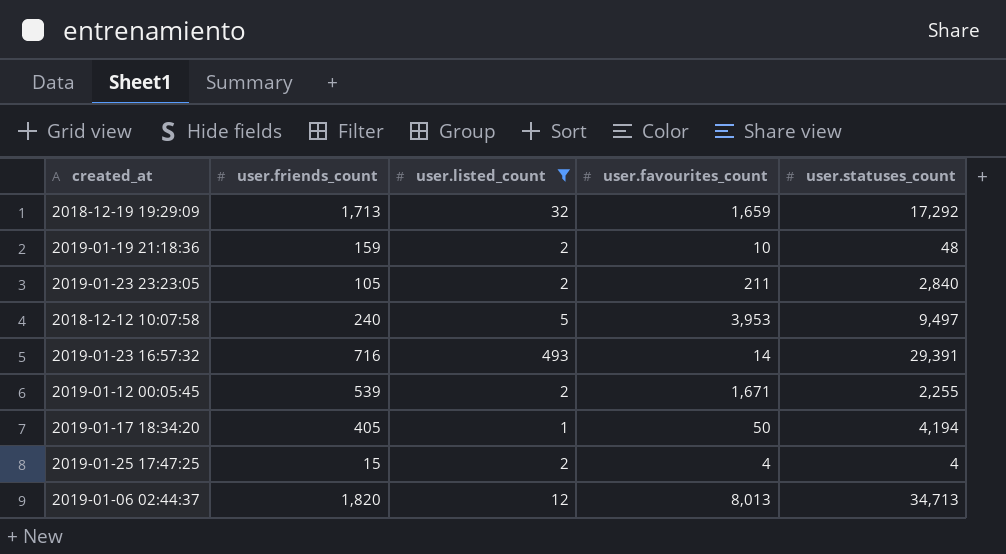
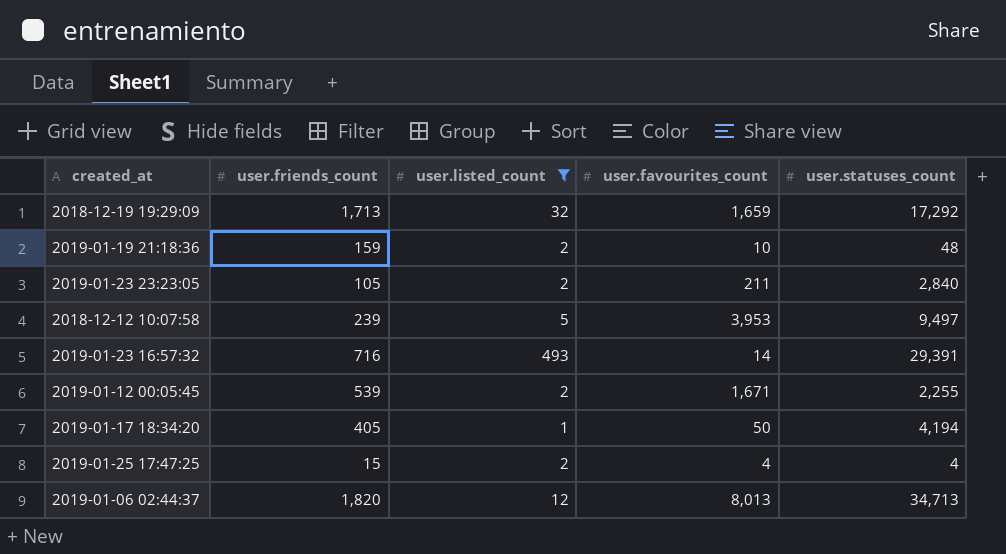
2018-12-12 10:07:58 | user.friends_count: 240 -> 239

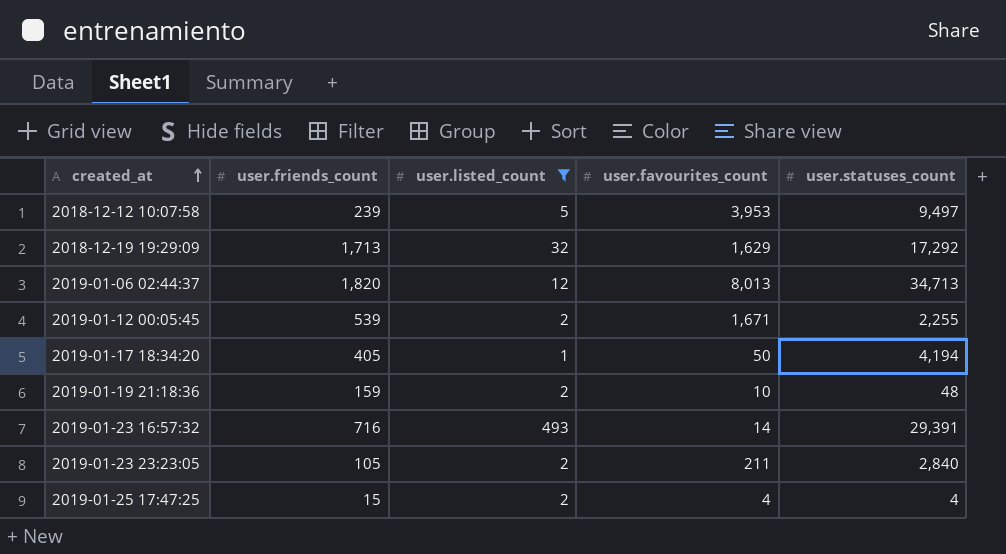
row order: none -> created_at ascending
2018-12-19 19:29:09 | user.favourites_count: 1,659 -> 1,629

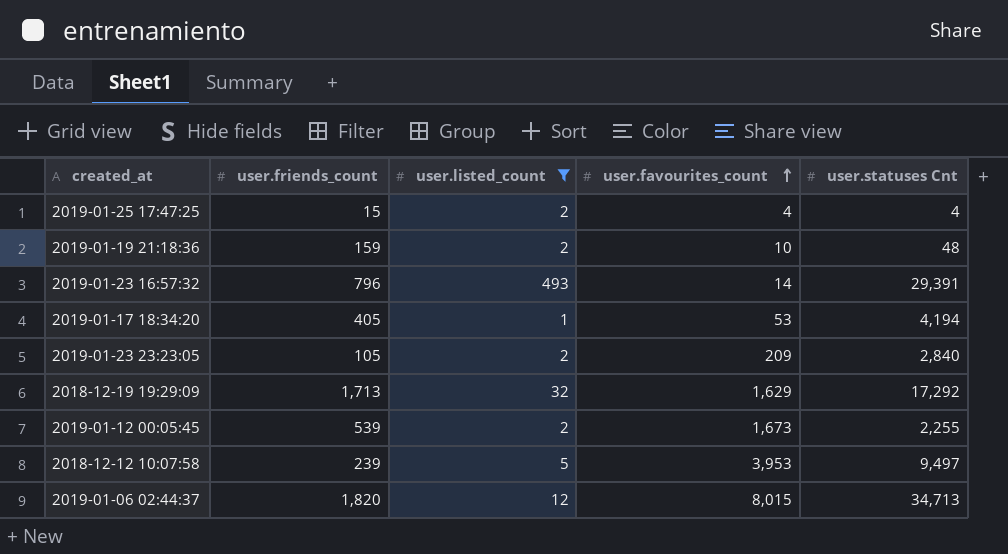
row order: created_at ascending -> user.favourites_count ascending
column name: user.statuses_count -> user.statuses Cnt
2019-01-23 16:57:32 | user.friends_count: 716 -> 796
2019-01-17 18:34:20 | user.favourites_count: 50 -> 53
2019-01-23 23:23:05 | user.favourites_count: 211 -> 209
2019-01-12 00:05:45 | user.favourites_count: 1,671 -> 1,673
2019-01-06 02:44:37 | user.favourites_count: 8,013 -> 8,015

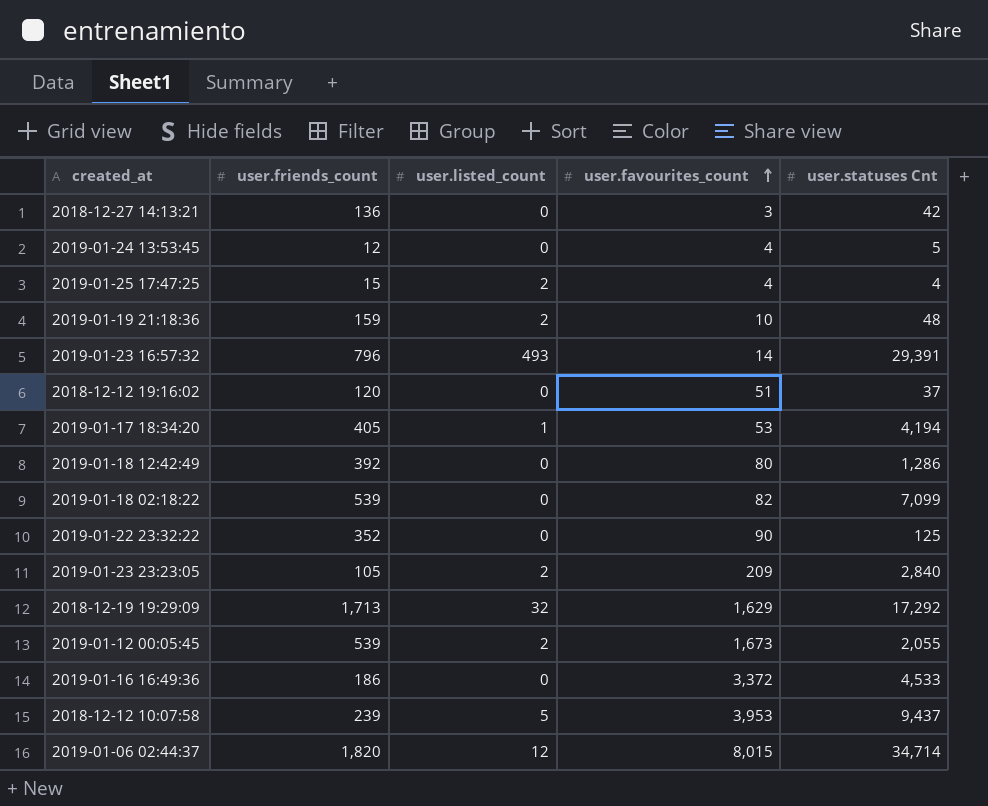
filter: user.listed_count != 0 -> none
2019-01-12 00:05:45 | user.statuses Cnt: 2,255 -> 2,055
2018-12-12 10:07:58 | user.statuses Cnt: 9,497 -> 9,437
2019-01-06 02:44:37 | user.statuses Cnt: 34,713 -> 34,714

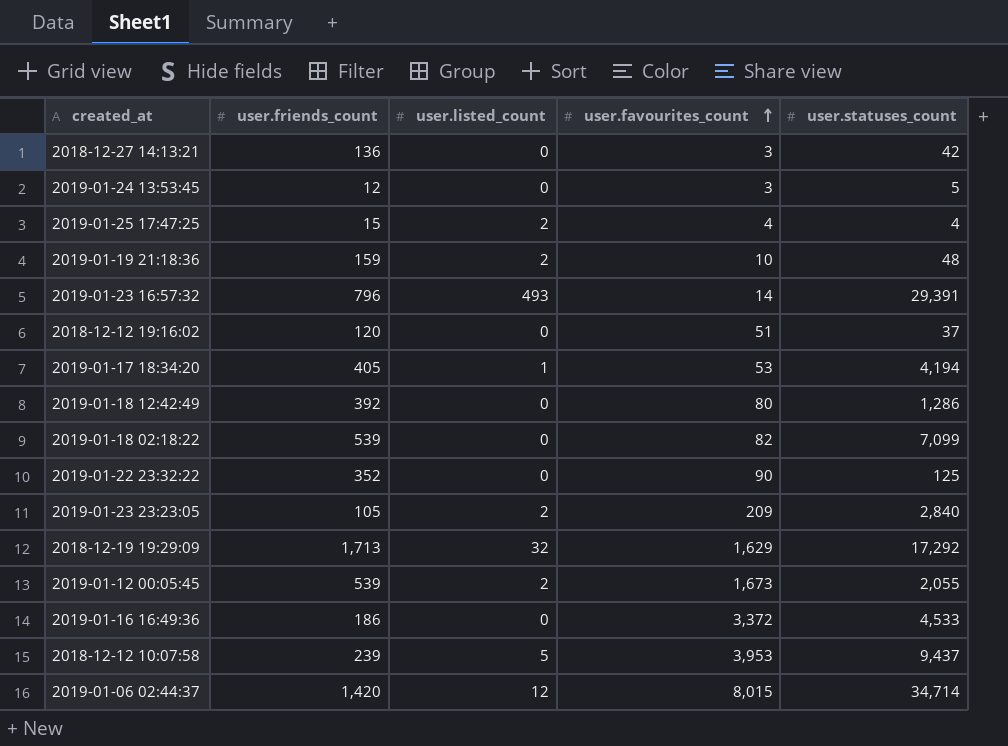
column name: user.statuses Cnt -> user.statuses_count
2019-01-24 13:53:45 | user.favourites_count: 4 -> 3
2019-01-06 02:44:37 | user.friends_count: 1,820 -> 1,420

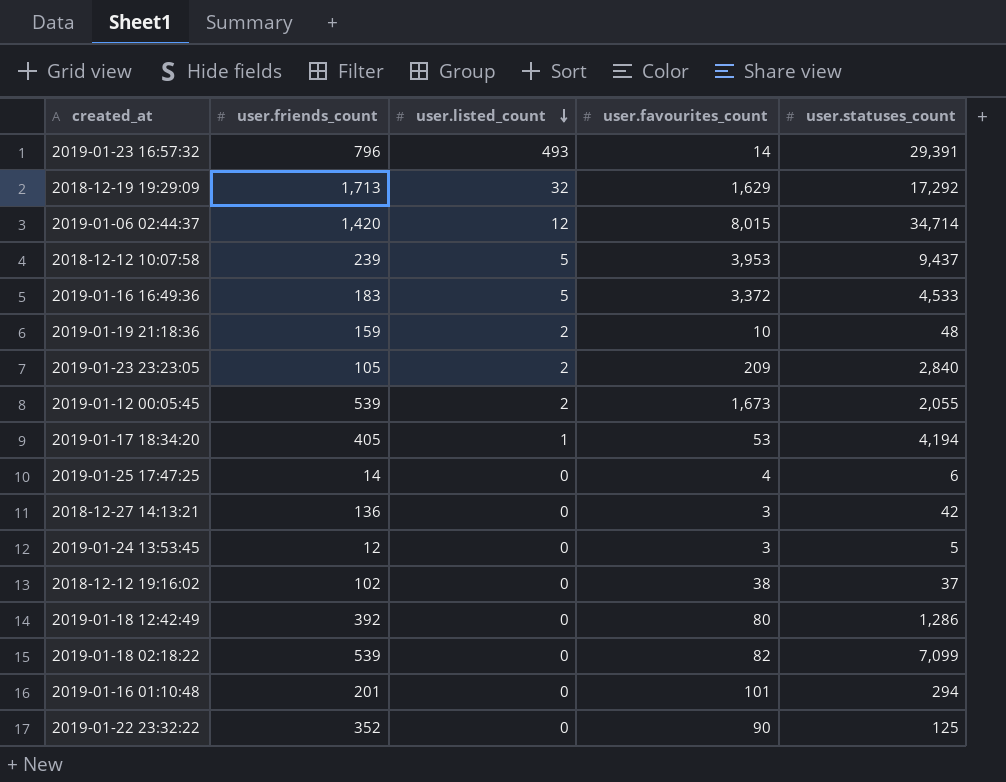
row order: user.favourites_count ascending -> user.listed_count descending
2019-01-16 16:49:36 | user.friends_count: 186 -> 183
2019-01-16 16:49:36 | user.listed_count: 0 -> 5
2019-01-25 17:47:25 | user.friends_count: 15 -> 14
2019-01-25 17:47:25 | user.listed_count: 2 -> 0
2019-01-25 17:47:25 | user.statuses_count: 4 -> 6
2018-12-12 19:16:02 | user.friends_count: 120 -> 102
2018-12-12 19:16:02 | user.favourites_count: 51 -> 38
row 2019-01-16 01:10:48: none -> 201 | 0 | 101 | 294

